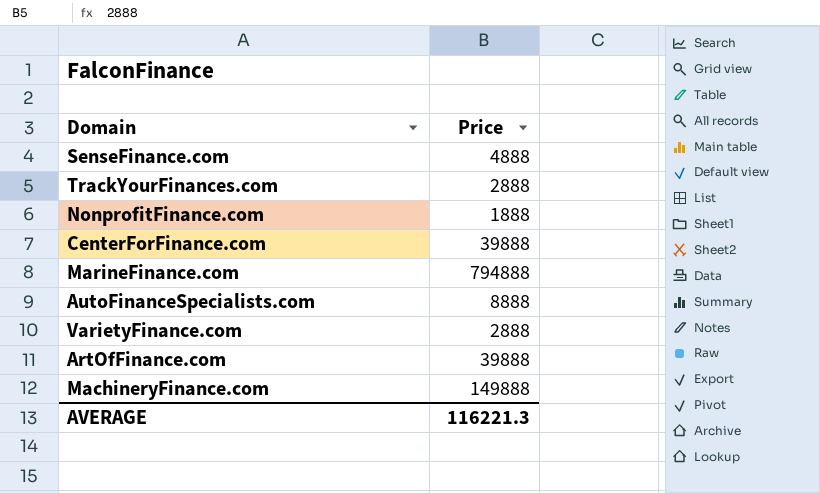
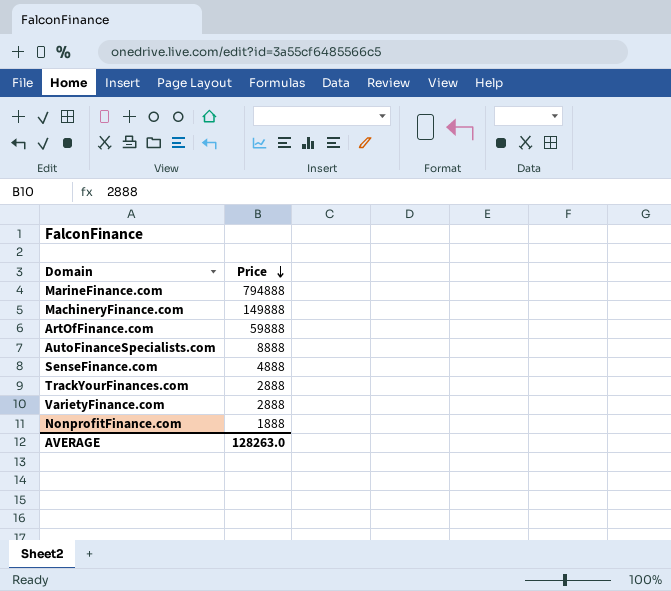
row order: none -> Price descending
row CenterForFinance.com: 39888 -> none
ArtOfFinance.com | Price: 39888 -> 59888
AVERAGE | Price: 116221.3 -> 128263.0

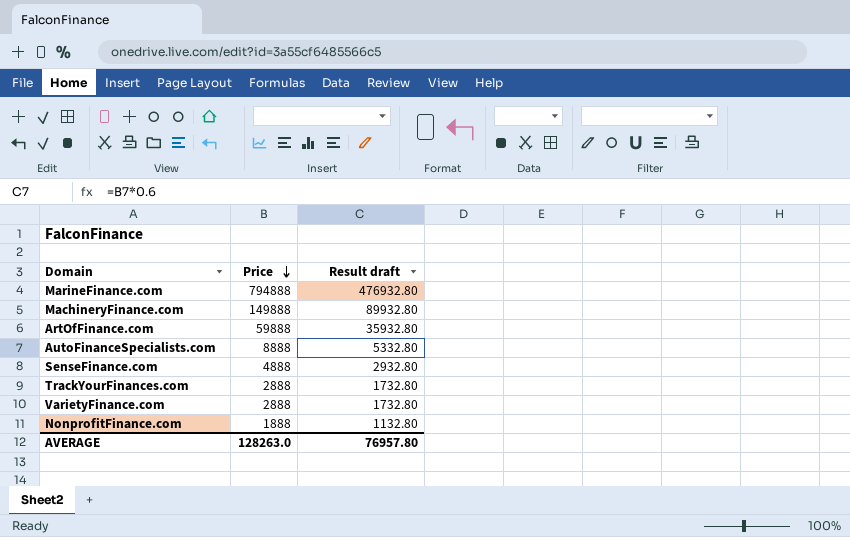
column Result draft | formula: none -> [Price] * 0.6

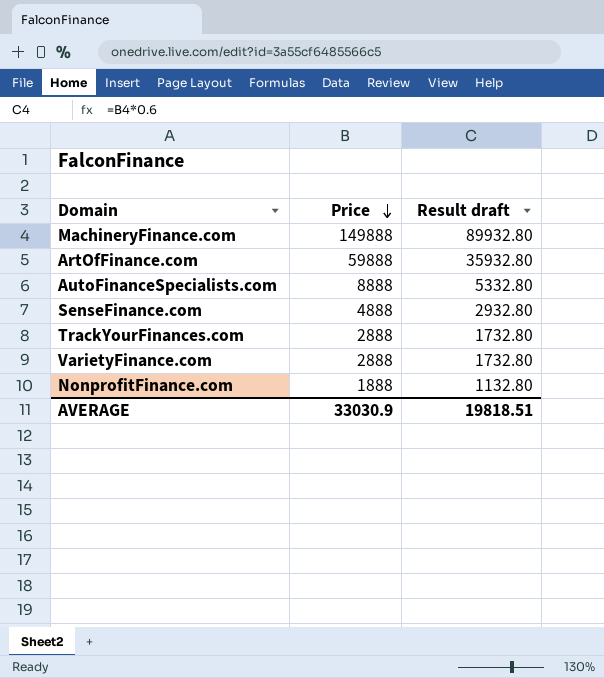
row MarineFinance.com: 794888 | 476932.80 -> none
AVERAGE | Price: 128263.0 -> 33030.9
AVERAGE | Result draft: 76957.80 -> 19818.51

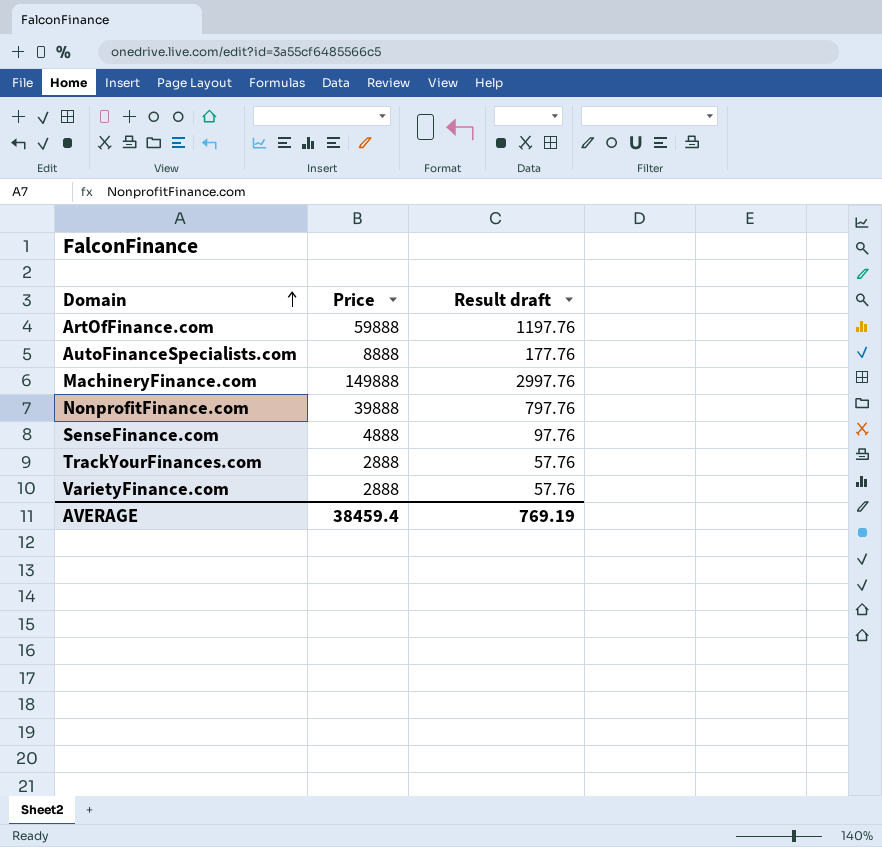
row order: Price descending -> Domain ascending
column Result draft | formula: [Price] * 0.6 -> [Price] * 0.02
NonprofitFinance.com | Price: 1888 -> 39888
AVERAGE | Price: 33030.9 -> 38459.4
AVERAGE | Result draft: 19818.51 -> 769.19

